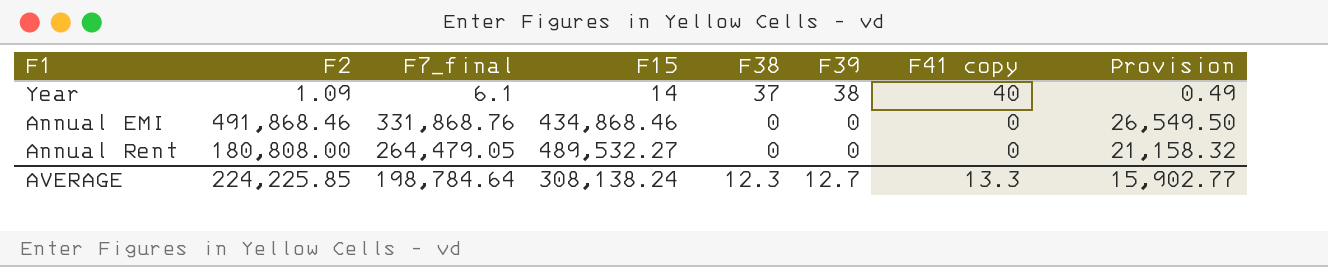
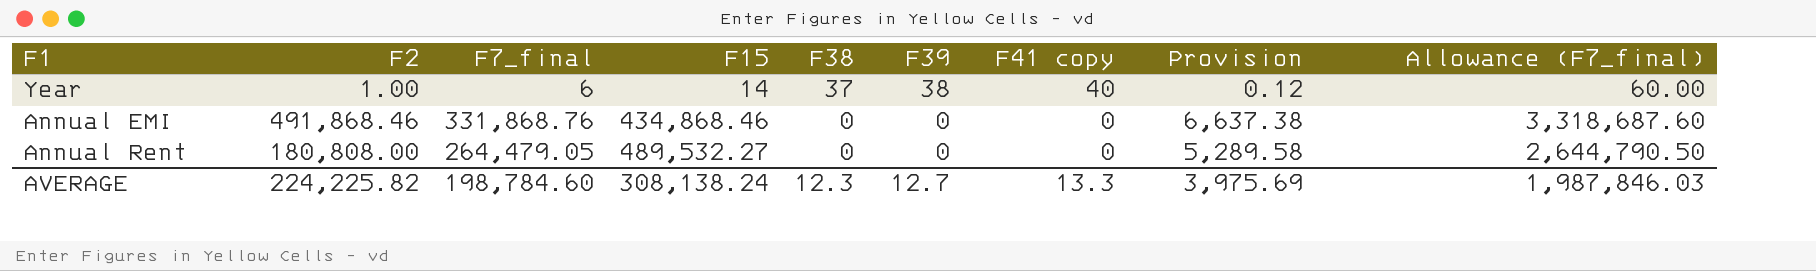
column Provision | formula: [F7_final] * 0.08 -> [F7_final] * 0.02
column Allowance (F7_final) | formula: none -> [F7_final] * 10
Year | F2: 1.09 -> 1.00
Year | F7_final: 6.1 -> 6
AVERAGE | F2: 224,225.85 -> 224,225.82
AVERAGE | F7_final: 198,784.64 -> 198,784.60
AVERAGE | Provision: 15,902.77 -> 3,975.69

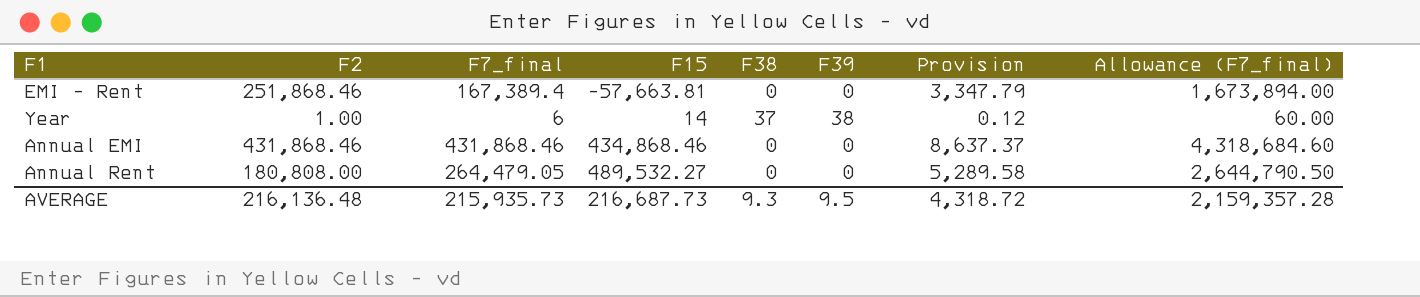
column F41 copy | position: 7 -> none
row EMI - Rent: none -> 251,868.46 | 167,389.4 | -57,663.81 | 0 | 0 | 3,347.79 | 1,673,894.00
Annual EMI | F2: 491,868.46 -> 431,868.46
Annual EMI | F7_final: 331,868.76 -> 431,868.46
Annual EMI | Provision: 6,637.38 -> 8,637.37
Annual EMI | Allowance (F7_final): 3,318,687.60 -> 4,318,684.60
AVERAGE | F2: 224,225.82 -> 216,136.48
AVERAGE | F7_final: 198,784.60 -> 215,935.73
AVERAGE | F15: 308,138.24 -> 216,687.73
AVERAGE | F38: 12.3 -> 9.3
AVERAGE | F39: 12.7 -> 9.5
AVERAGE | Provision: 3,975.69 -> 4,318.72
AVERAGE | Allowance (F7_final): 1,987,846.03 -> 2,159,357.28

